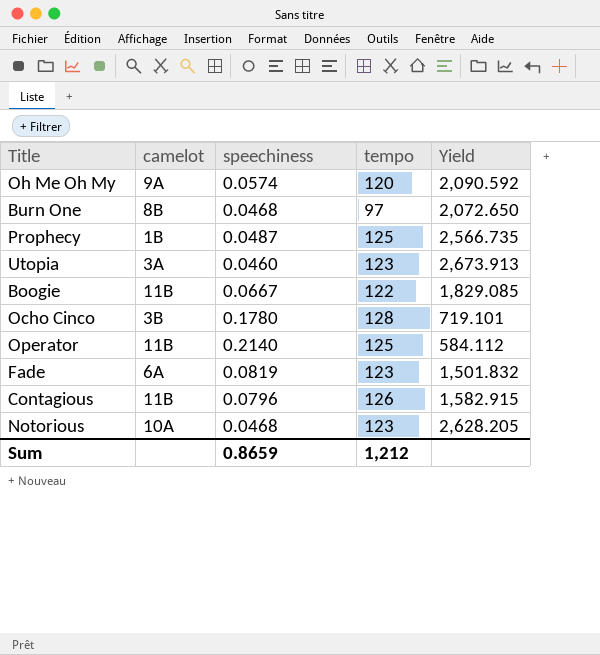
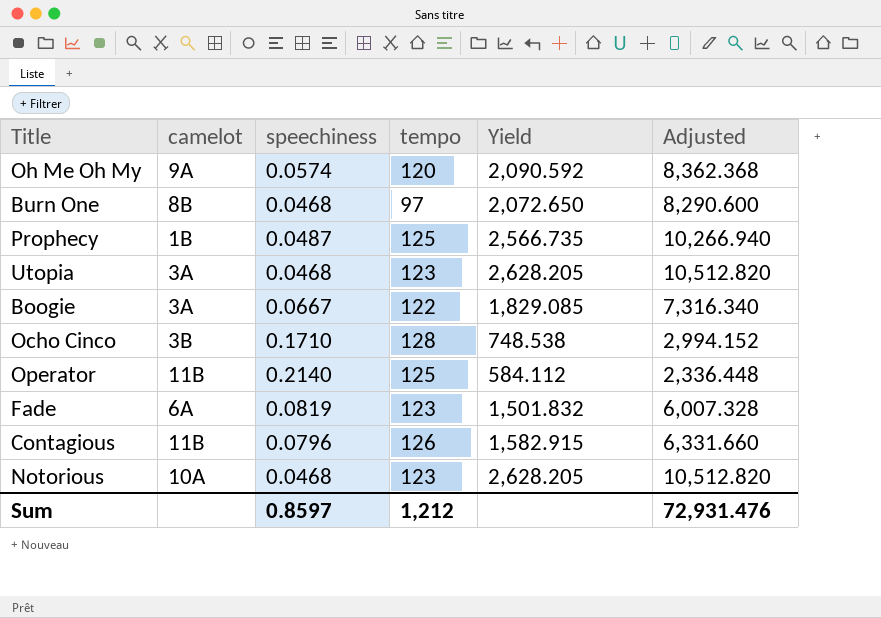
column Adjusted | formula: none -> [Yield] * 4
Utopia | speechiness: 0.0460 -> 0.0468
Utopia | Yield: 2,673.913 -> 2,628.205
Boogie | camelot: 11B -> 3A
Ocho Cinco | speechiness: 0.1780 -> 0.1710
Ocho Cinco | Yield: 719.101 -> 748.538
Sum | speechiness: 0.8659 -> 0.8597

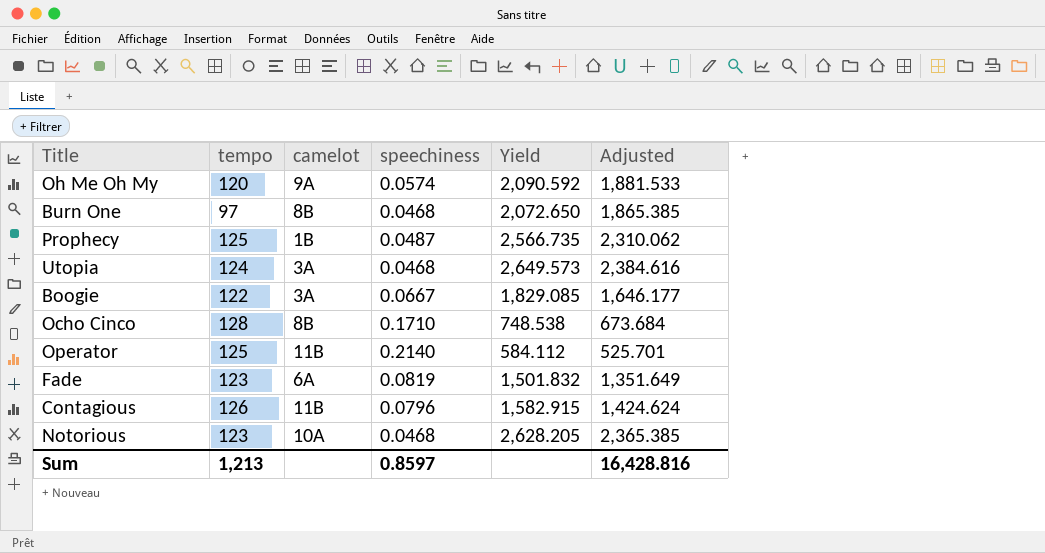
column tempo | position: 4 -> 2
column Adjusted | formula: [Yield] * 4 -> [Yield] * 0.9
Utopia | tempo: 123 -> 124
Utopia | Yield: 2,628.205 -> 2,649.573
Ocho Cinco | camelot: 3B -> 8B
Sum | tempo: 1,212 -> 1,213
Sum | Adjusted: 72,931.476 -> 16,428.816

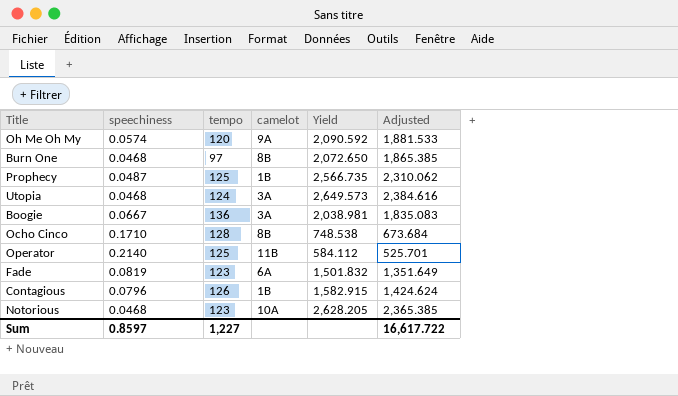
column speechiness | position: 4 -> 2
Boogie | tempo: 122 -> 136
Boogie | Yield: 1,829.085 -> 2,038.981
Boogie | Adjusted: 1,646.177 -> 1,835.083
Contagious | camelot: 11B -> 1B
Sum | tempo: 1,213 -> 1,227
Sum | Adjusted: 16,428.816 -> 16,617.722

